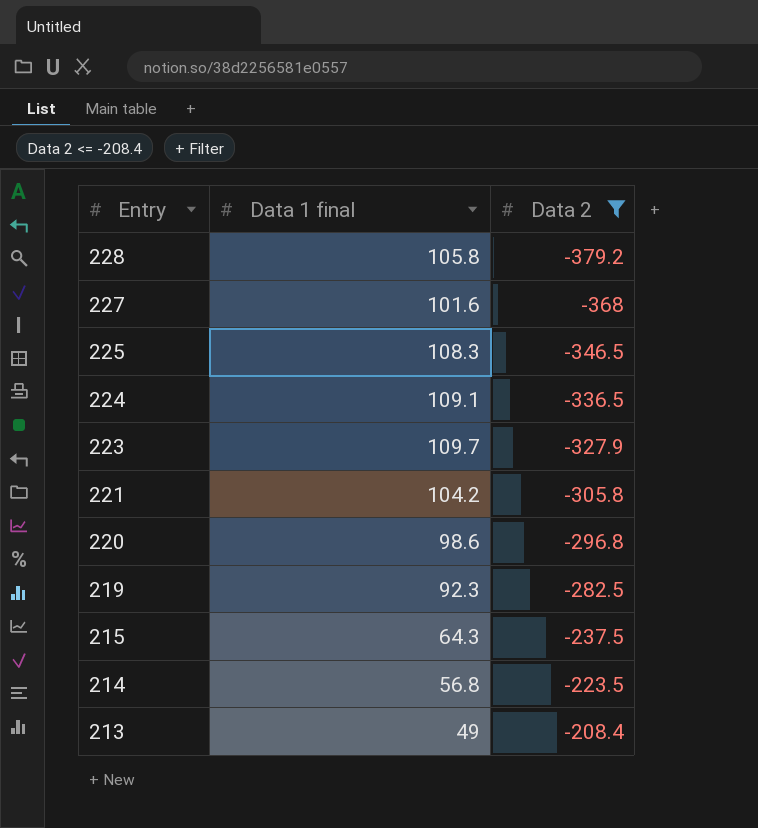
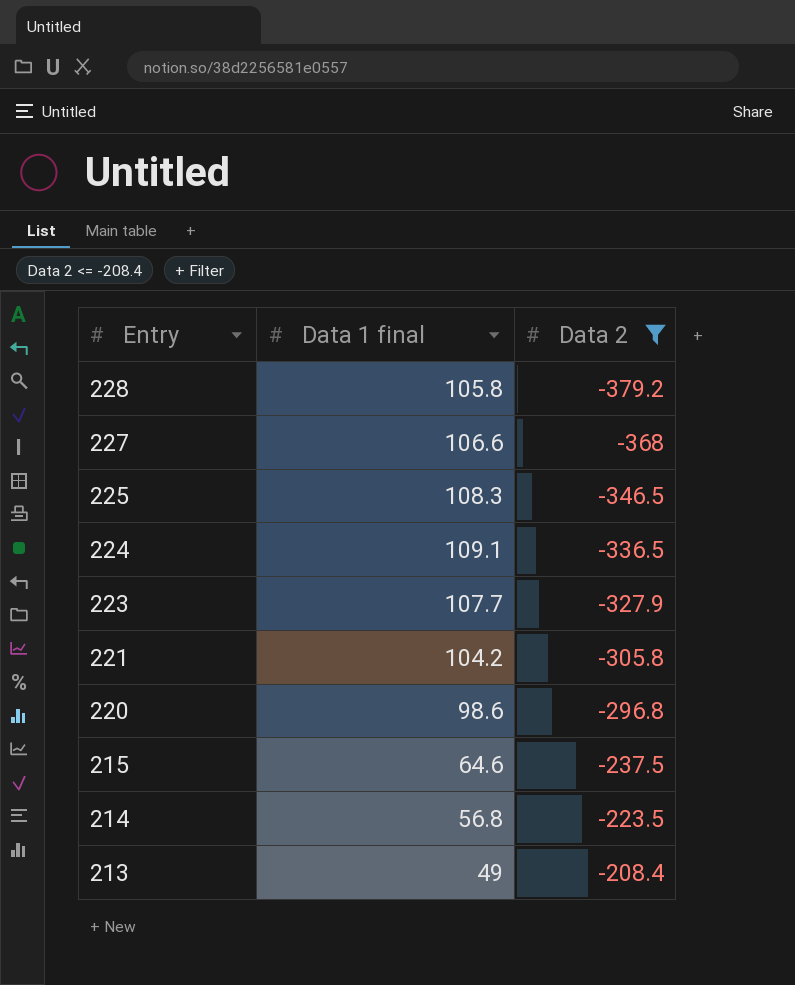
row 219: 92.3 | -282.5 -> none
227 | Data 1 final: 101.6 -> 106.6
223 | Data 1 final: 109.7 -> 107.7
215 | Data 1 final: 64.3 -> 64.6

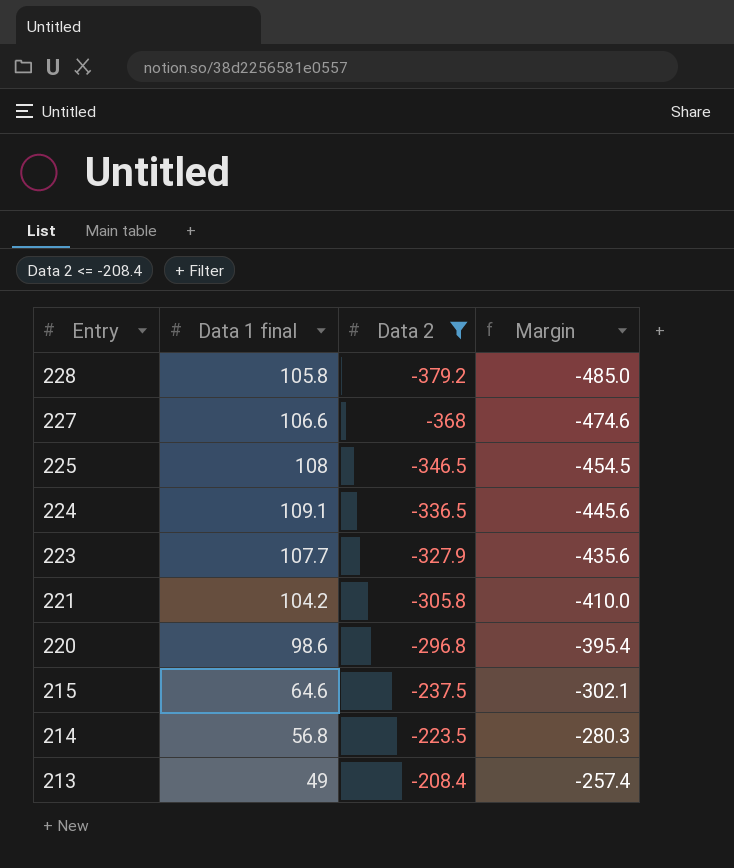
column Margin | formula: none -> [Data 2] - [Data 1 final]
225 | Data 1 final: 108.3 -> 108

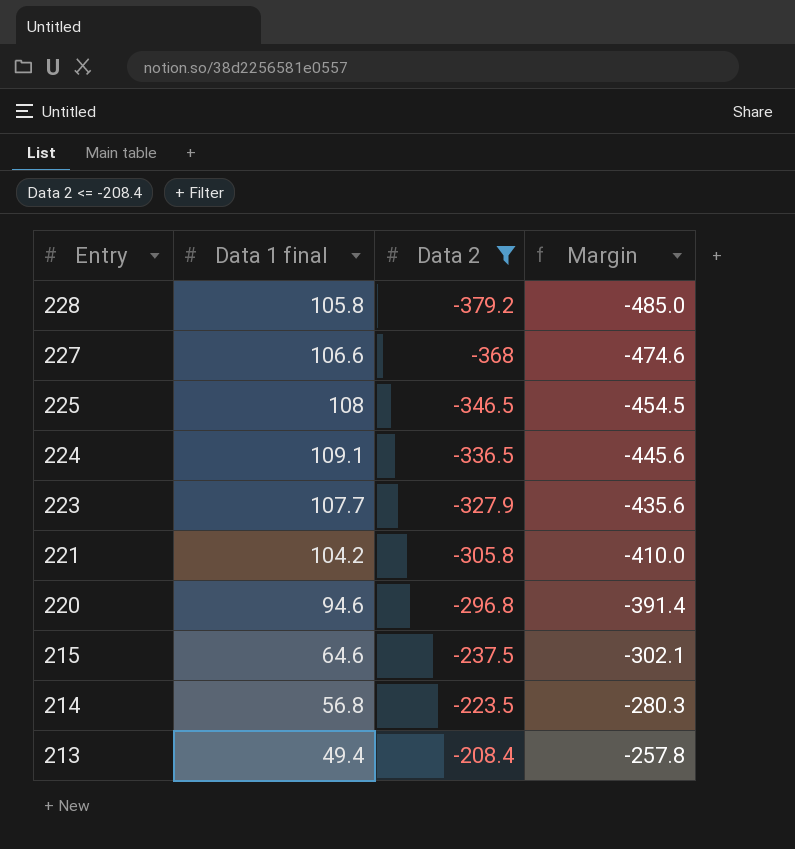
220 | Data 1 final: 98.6 -> 94.6
220 | Margin: -395.4 -> -391.4
213 | Data 1 final: 49 -> 49.4
213 | Margin: -257.4 -> -257.8

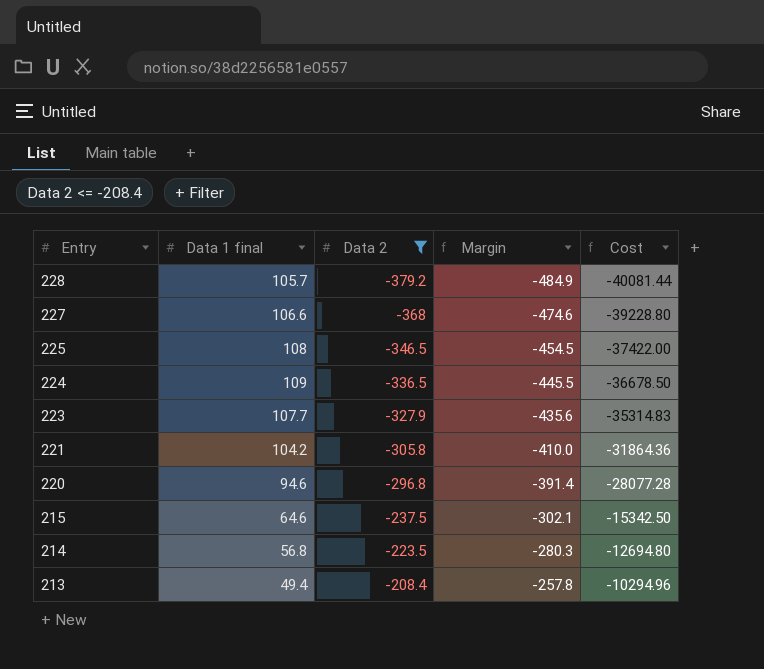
column Cost | formula: none -> [Data 1 final] * [Data 2]
228 | Data 1 final: 105.8 -> 105.7
228 | Margin: -485.0 -> -484.9
224 | Data 1 final: 109.1 -> 109
224 | Margin: -445.6 -> -445.5

